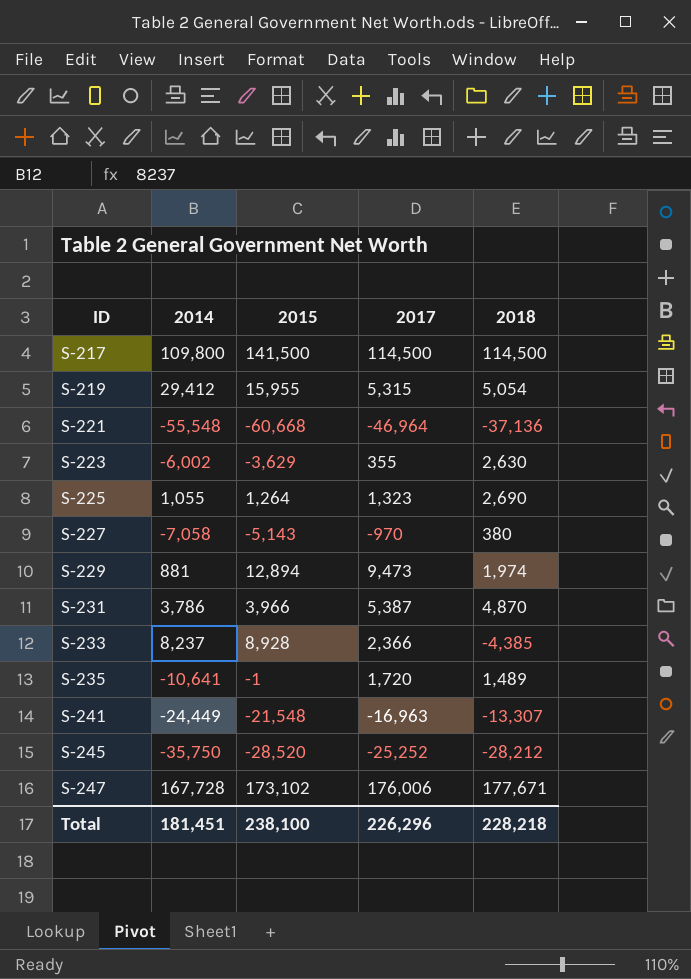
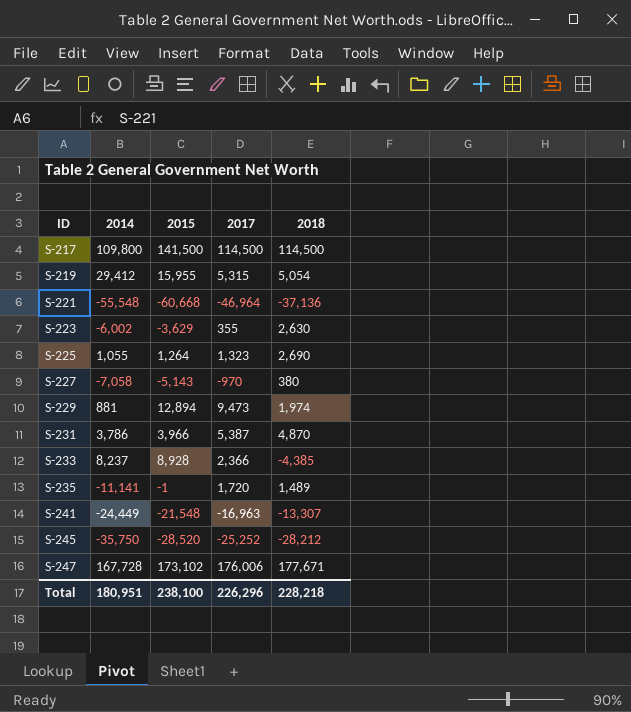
S-235 | 2014: -10,641 -> -11,141
Total | 2014: 181,451 -> 180,951

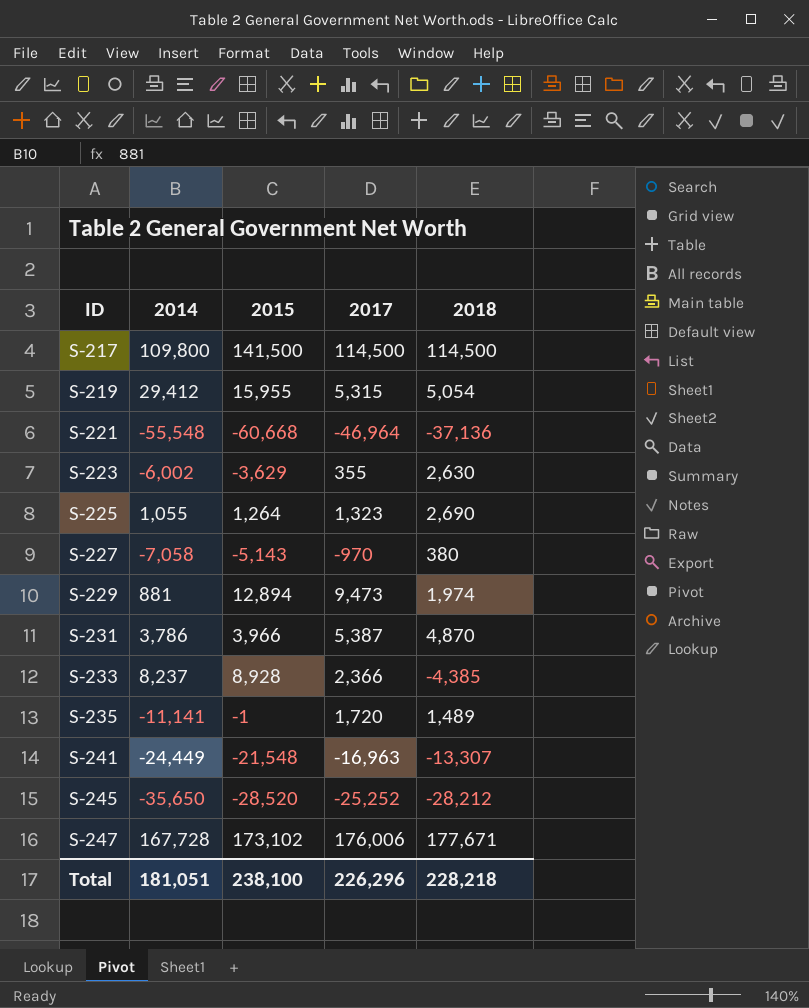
S-245 | 2014: -35,750 -> -35,650
Total | 2014: 180,951 -> 181,051

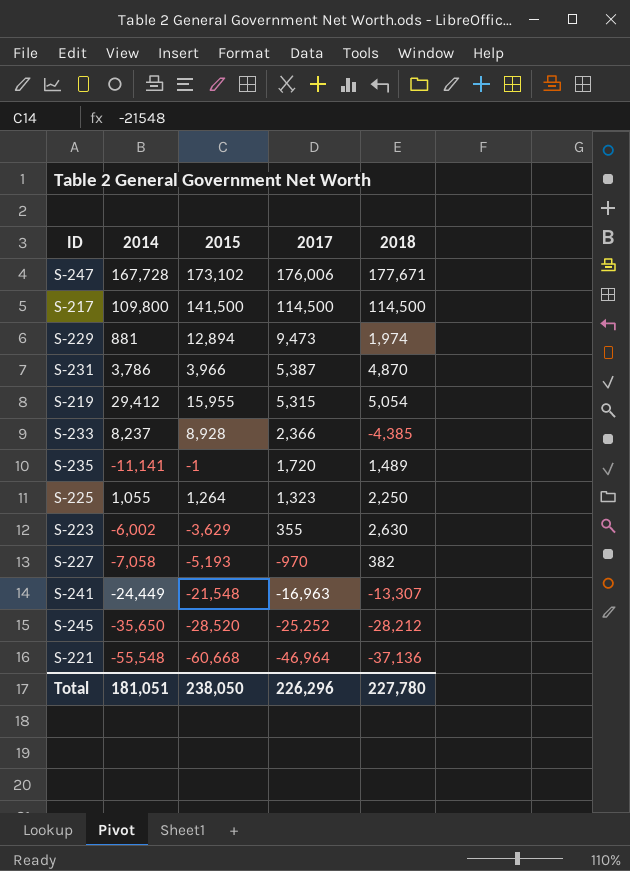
row order: ID ascending -> 2017 descending
S-225 | 2018: 2,690 -> 2,250
S-227 | 2015: -5,143 -> -5,193
S-227 | 2018: 380 -> 382
Total | 2015: 238,100 -> 238,050
Total | 2018: 228,218 -> 227,780

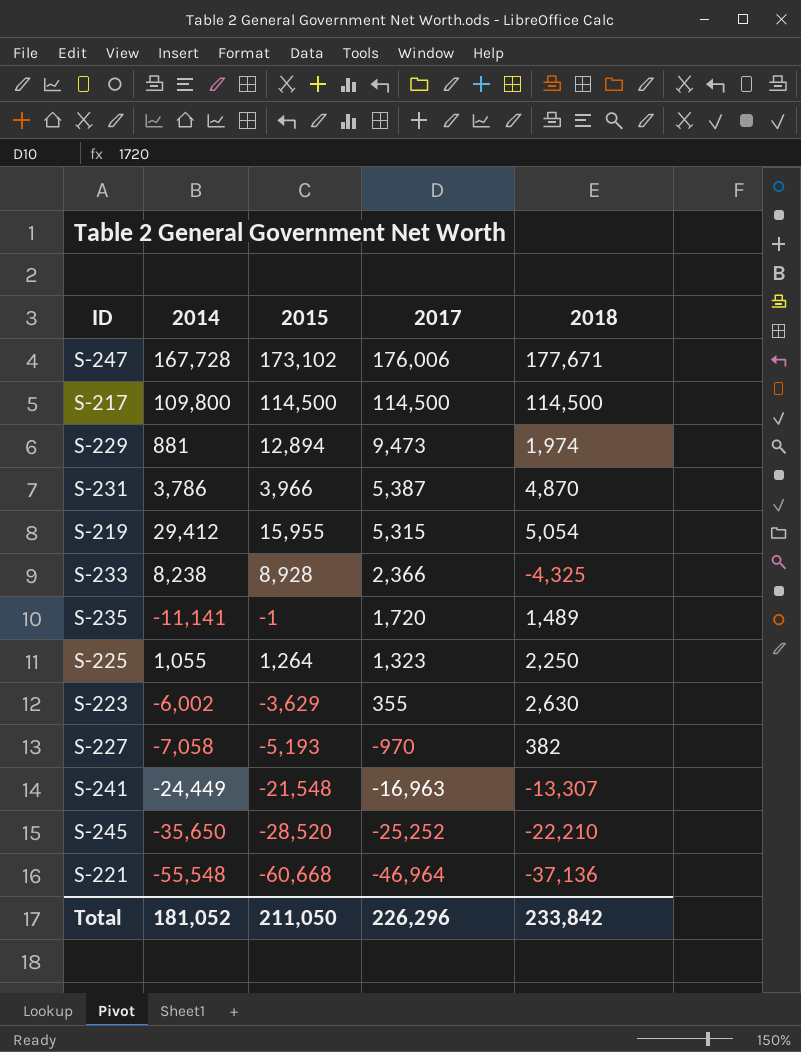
S-217 | 2015: 141,500 -> 114,500
S-233 | 2014: 8,237 -> 8,238
S-233 | 2018: -4,385 -> -4,325
S-245 | 2018: -28,212 -> -22,210
Total | 2014: 181,051 -> 181,052
Total | 2015: 238,050 -> 211,050
Total | 2018: 227,780 -> 233,842

